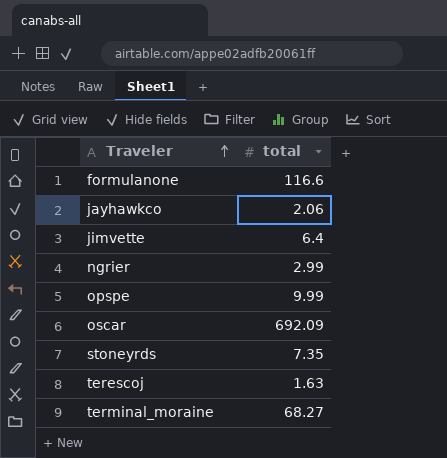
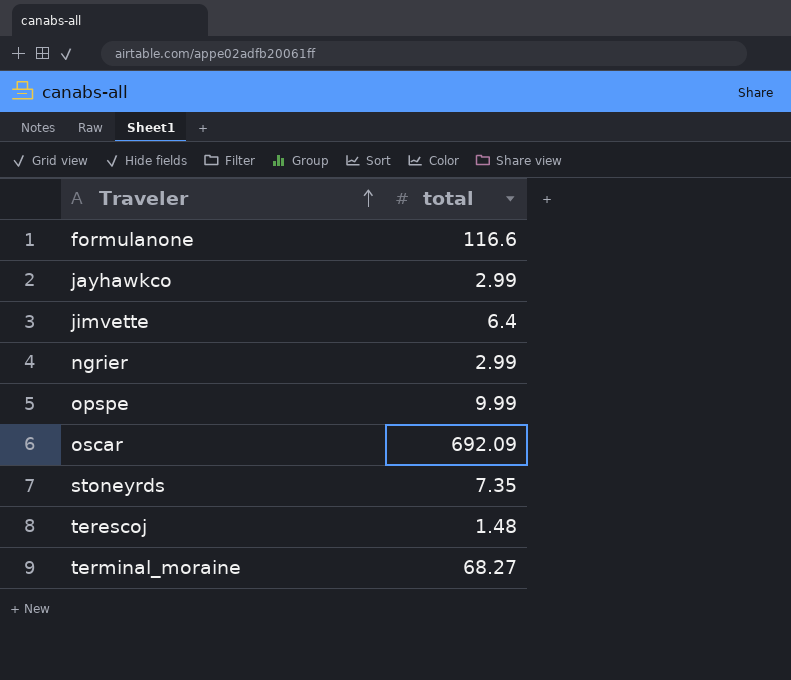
jayhawkco | total: 2.06 -> 2.99
terescoj | total: 1.63 -> 1.48

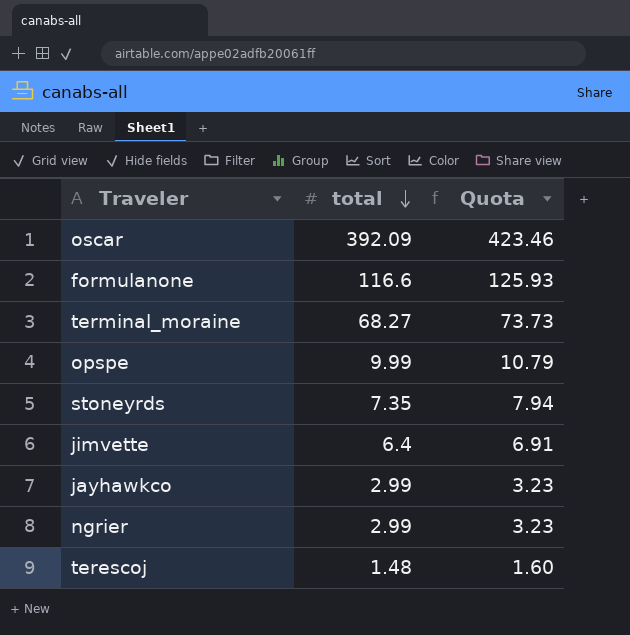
row order: Traveler ascending -> total descending
column Quota | formula: none -> [total] * 1.08
oscar | total: 692.09 -> 392.09

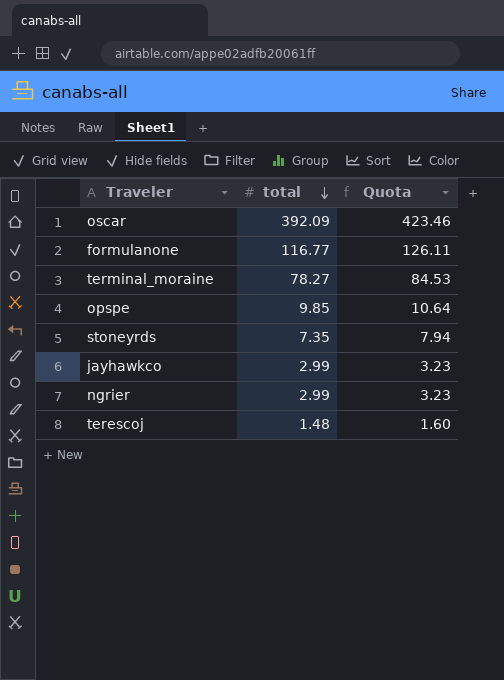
row jimvette: 6.4 | 6.91 -> none
formulanone | total: 116.6 -> 116.77
formulanone | Quota: 125.93 -> 126.11
terminal_moraine | total: 68.27 -> 78.27
terminal_moraine | Quota: 73.73 -> 84.53
opspe | total: 9.99 -> 9.85
opspe | Quota: 10.79 -> 10.64

